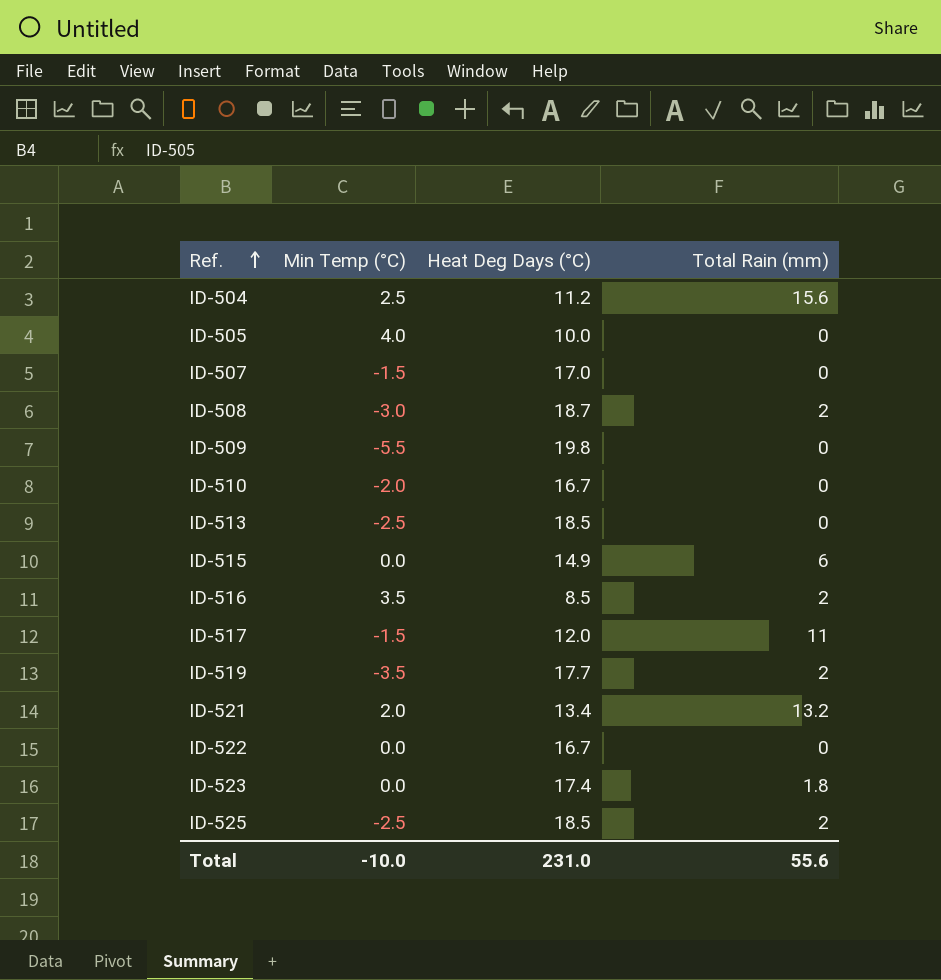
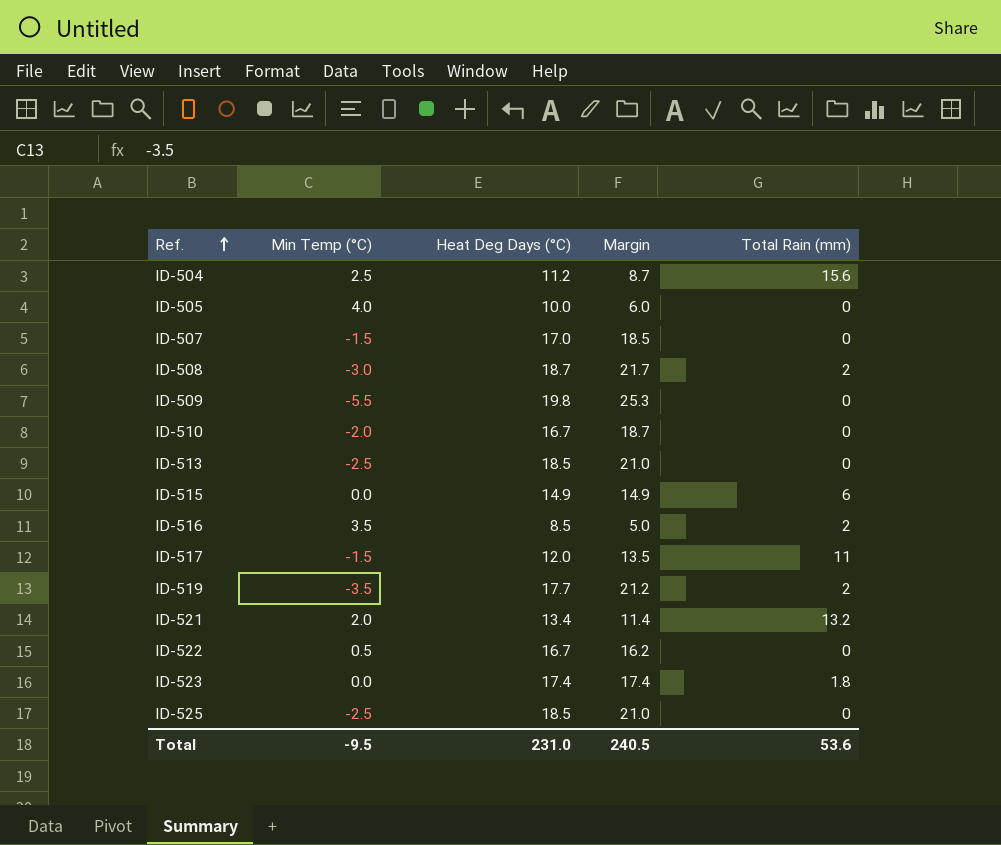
column Margin | formula: none -> [Heat Deg Days (°C)] - [Min Temp (°C)]
ID-522 | Min Temp (°C): 0.0 -> 0.5
ID-525 | Total Rain (mm): 2 -> 0
Total | Min Temp (°C): -10.0 -> -9.5
Total | Total Rain (mm): 55.6 -> 53.6

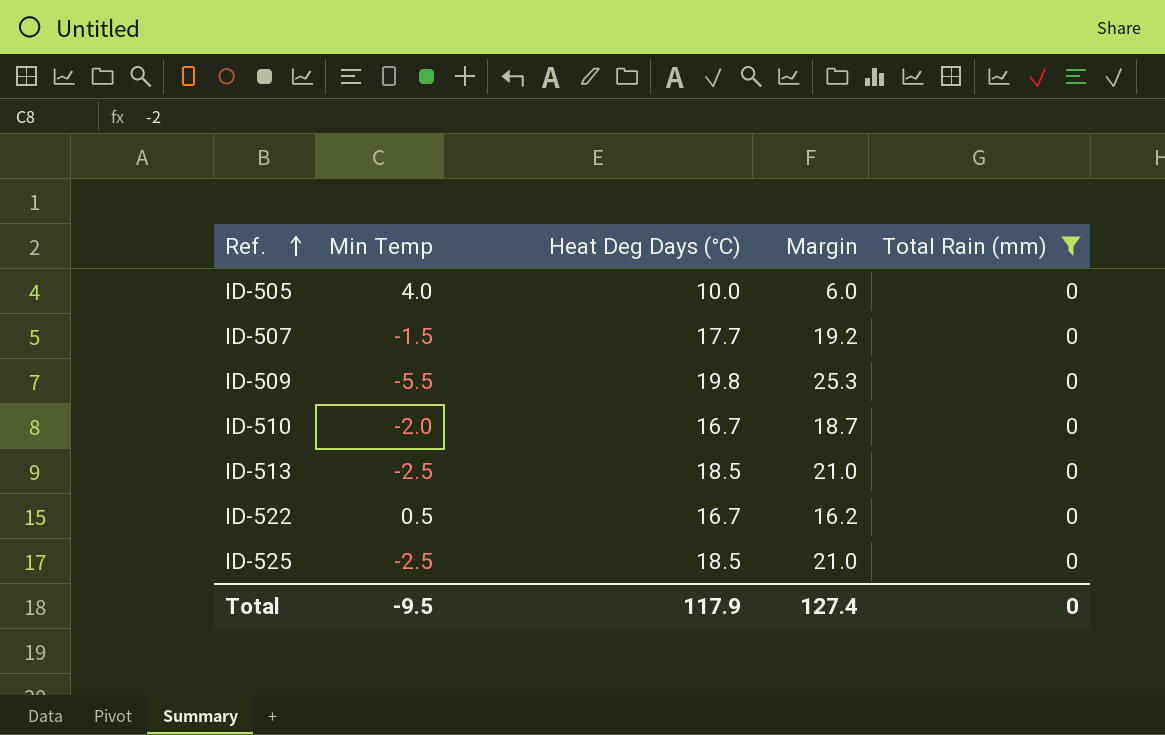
filter: none -> Total Rain (mm) = 0
column name: Min Temp (°C) -> Min Temp
ID-507 | Heat Deg Days (°C): 17.0 -> 17.7
ID-507 | Margin: 18.5 -> 19.2
Total | Heat Deg Days (°C): 231.0 -> 117.9
Total | Margin: 240.5 -> 127.4
Total | Total Rain (mm): 53.6 -> 0

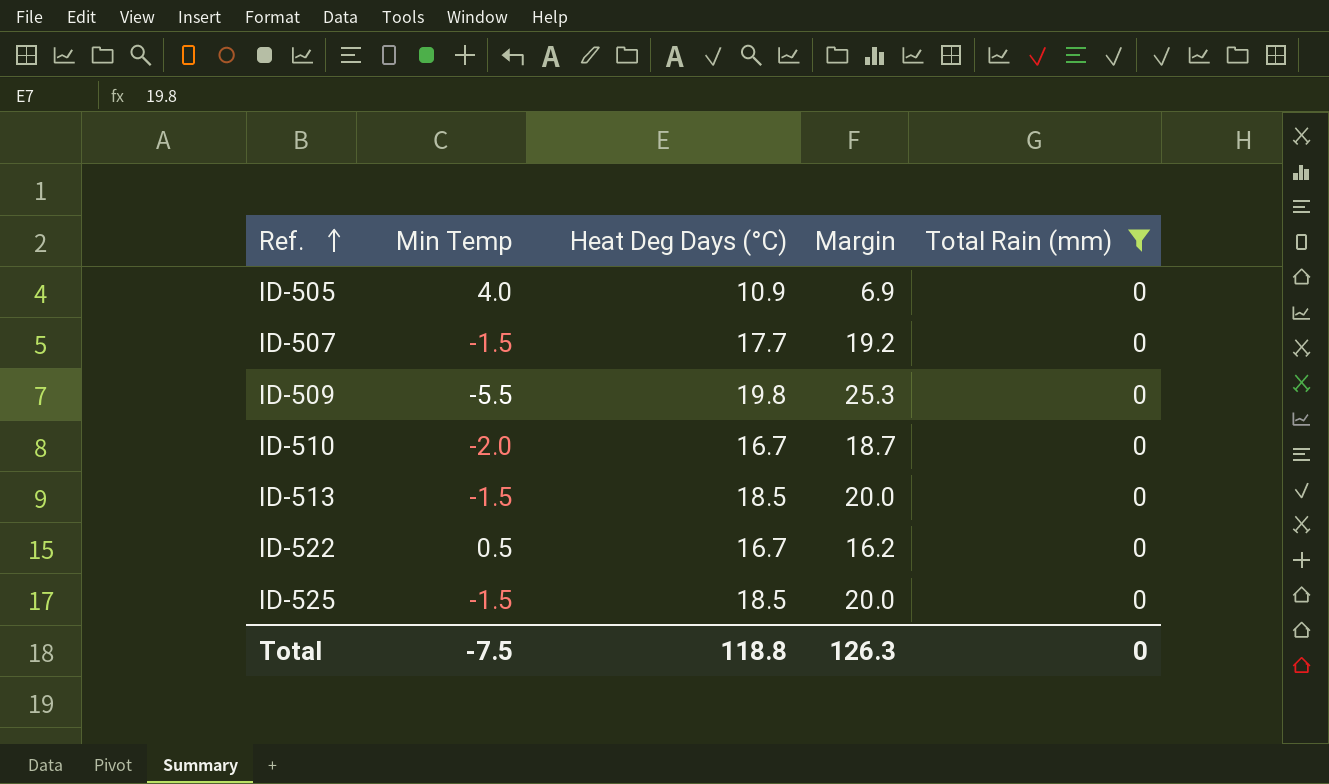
ID-505 | Heat Deg Days (°C): 10.0 -> 10.9
ID-505 | Margin: 6.0 -> 6.9
ID-513 | Min Temp: -2.5 -> -1.5
ID-513 | Margin: 21.0 -> 20.0
ID-525 | Min Temp: -2.5 -> -1.5
ID-525 | Margin: 21.0 -> 20.0
Total | Min Temp: -9.5 -> -7.5
Total | Heat Deg Days (°C): 117.9 -> 118.8
Total | Margin: 127.4 -> 126.3

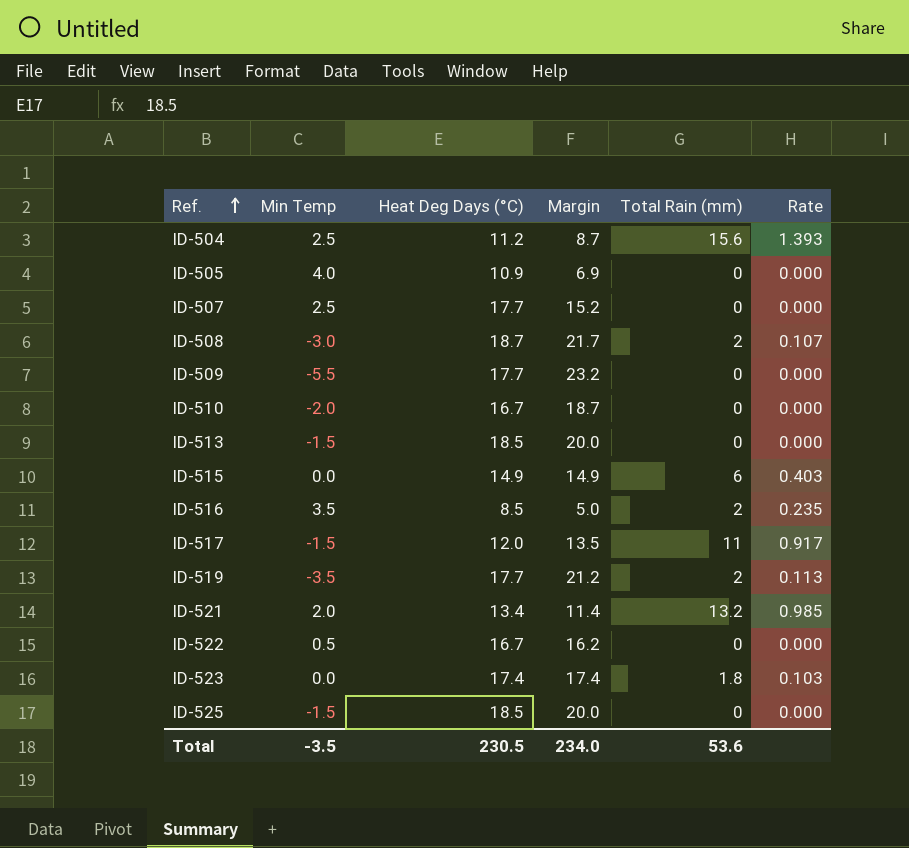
filter: Total Rain (mm) = 0 -> none
column Rate | formula: none -> [Total Rain (mm)] / [Heat Deg Days (°C)]
ID-507 | Min Temp: -1.5 -> 2.5
ID-507 | Margin: 19.2 -> 15.2
ID-509 | Heat Deg Days (°C): 19.8 -> 17.7
ID-509 | Margin: 25.3 -> 23.2
Total | Min Temp: -7.5 -> -3.5
Total | Heat Deg Days (°C): 118.8 -> 230.5
Total | Margin: 126.3 -> 234.0
Total | Total Rain (mm): 0 -> 53.6

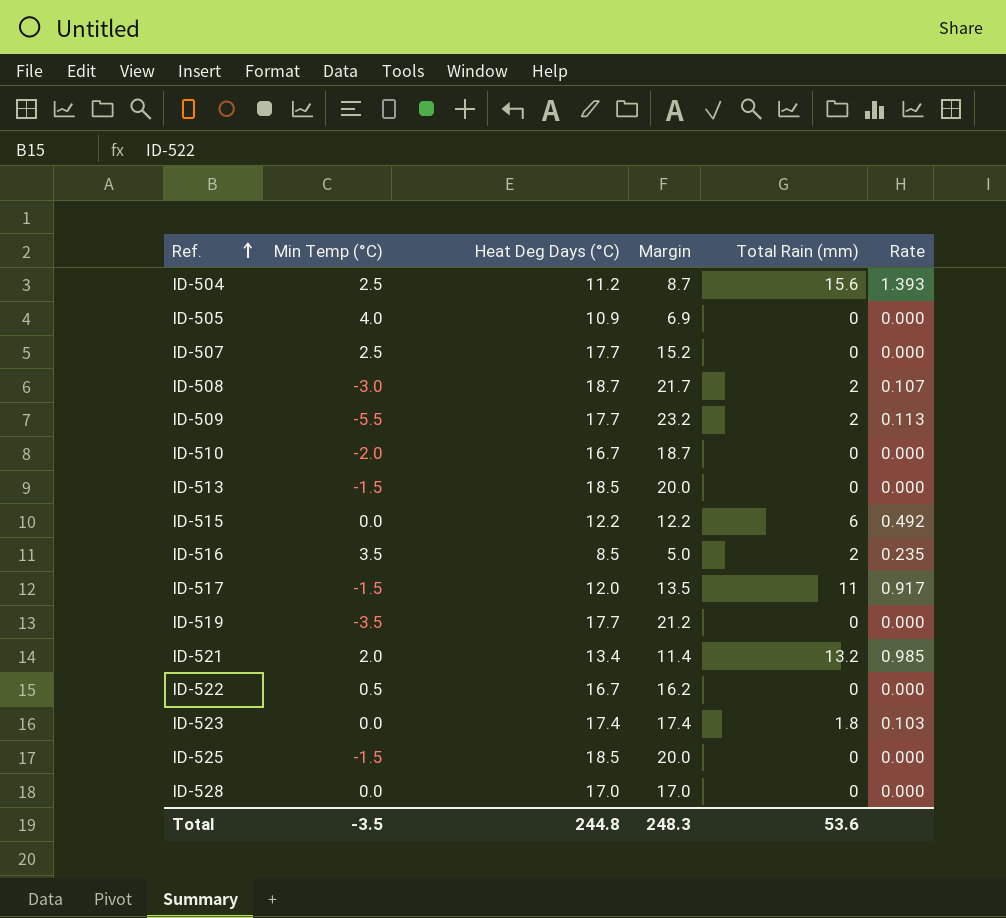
column name: Min Temp -> Min Temp (°C)
ID-509 | Total Rain (mm): 0 -> 2
ID-509 | Rate: 0.000 -> 0.113
ID-515 | Heat Deg Days (°C): 14.9 -> 12.2
ID-515 | Margin: 14.9 -> 12.2
ID-515 | Rate: 0.403 -> 0.492
ID-519 | Total Rain (mm): 2 -> 0
ID-519 | Rate: 0.113 -> 0.000
row ID-528: none -> 0.0 | 17.0 | 17.0 | 0 | 0.000
Total | Heat Deg Days (°C): 230.5 -> 244.8
Total | Margin: 234.0 -> 248.3

